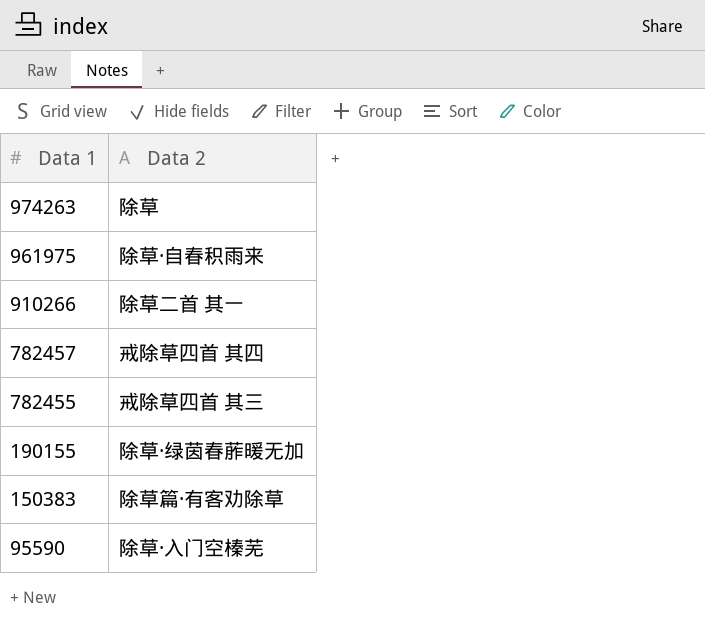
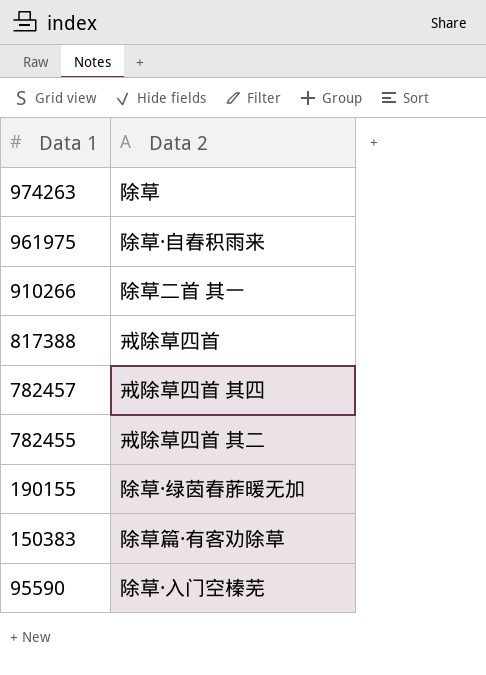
row 817388: none -> 戒除草四首
782455 | Data 2: 戒除草四首 其三 -> 戒除草四首 其二

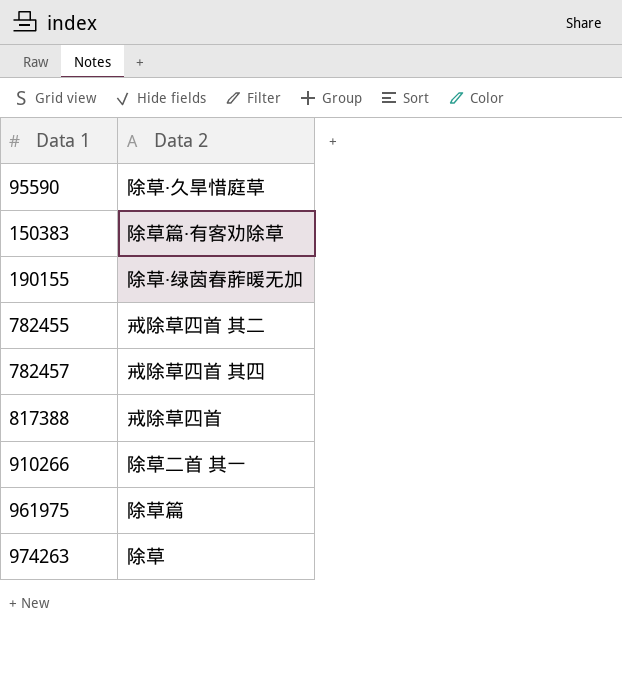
row order: Data 1 descending -> Data 1 ascending
95590 | Data 2: 除草·入门空榛芜 -> 除草·久旱惜庭草
961975 | Data 2: 除草·自春积雨来 -> 除草篇

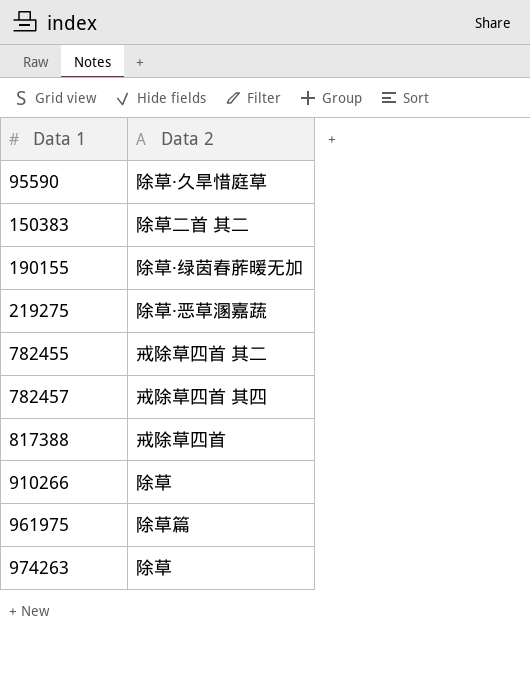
150383 | Data 2: 除草篇·有客劝除草 -> 除草二首 其二
row 219275: none -> 除草·恶草溷嘉蔬
910266 | Data 2: 除草二首 其一 -> 除草

